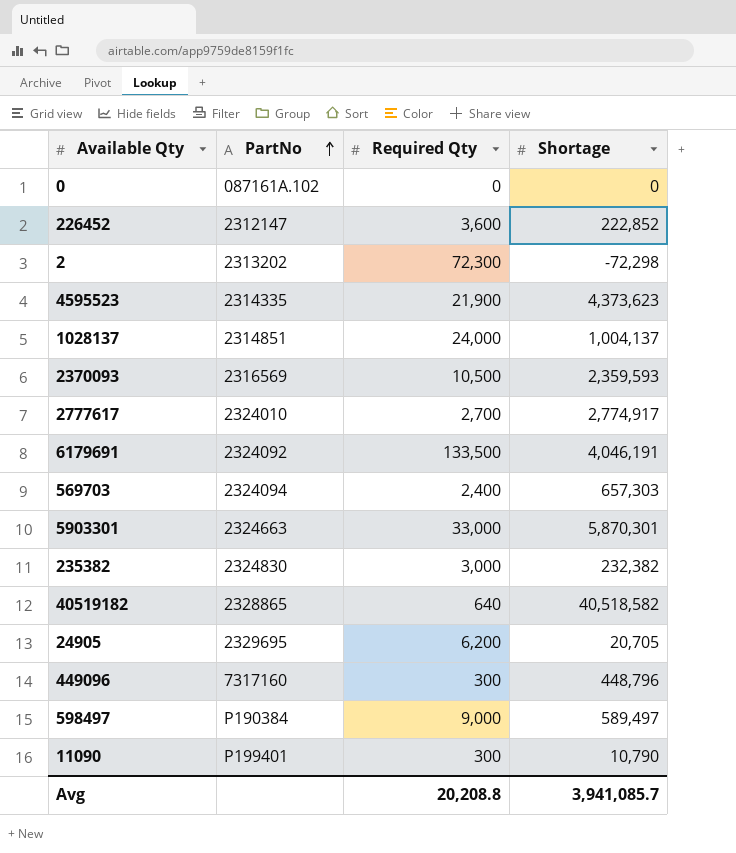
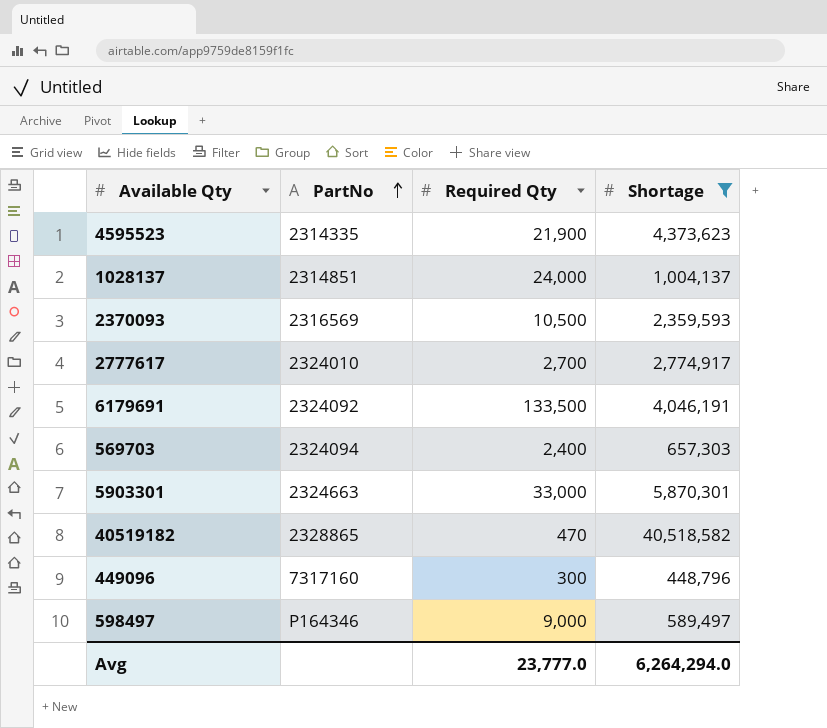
filter: none -> Shortage >= 448,796
40519182 | Required Qty: 640 -> 470
598497 | PartNo: P190384 -> P164346
Avg | Required Qty: 20,208.8 -> 23,777.0
Avg | Shortage: 3,941,085.7 -> 6,264,294.0

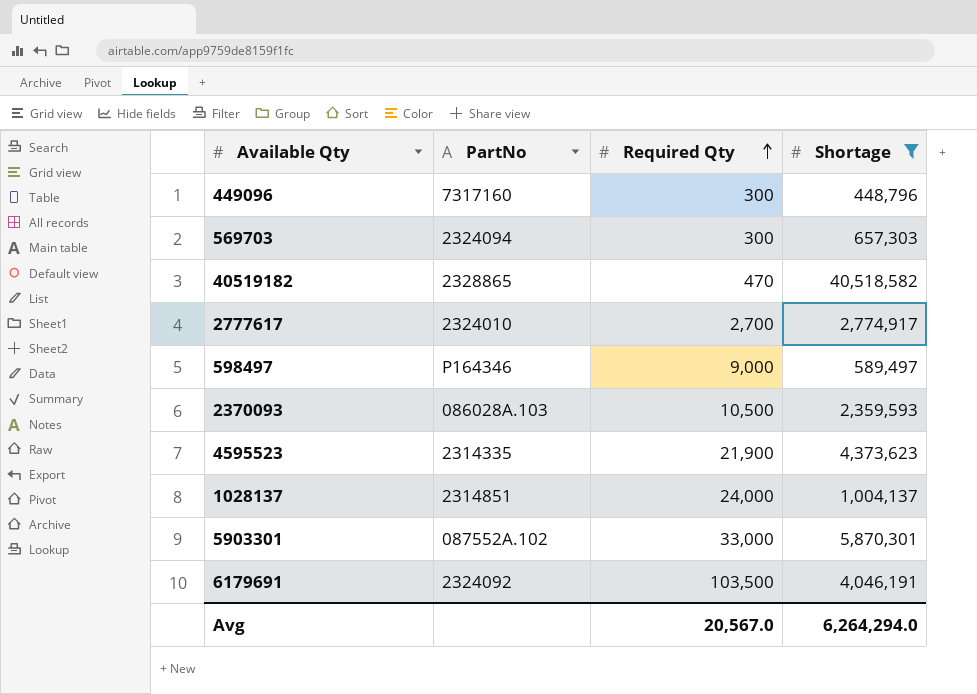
row order: PartNo ascending -> Required Qty ascending
569703 | Required Qty: 2,400 -> 300
2370093 | PartNo: 2316569 -> 086028A.103
5903301 | PartNo: 2324663 -> 087552A.102
6179691 | Required Qty: 133,500 -> 103,500
Avg | Required Qty: 23,777.0 -> 20,567.0

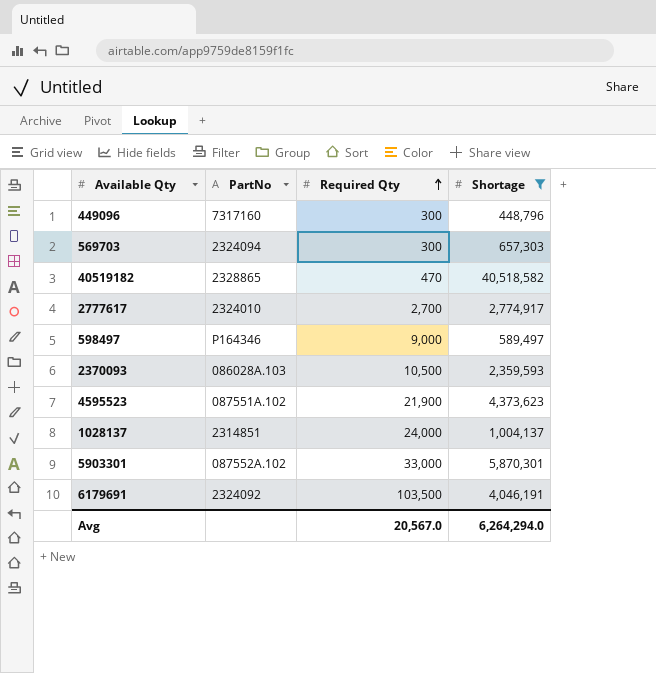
4595523 | PartNo: 2314335 -> 087551A.102

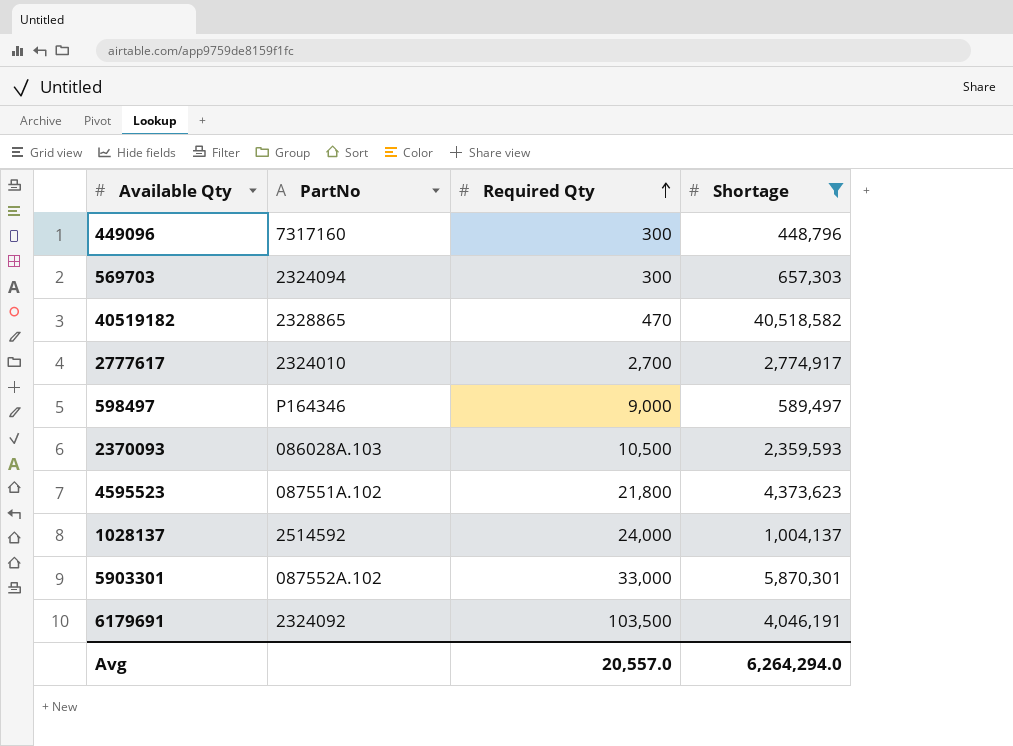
4595523 | Required Qty: 21,900 -> 21,800
1028137 | PartNo: 2314851 -> 2514592
Avg | Required Qty: 20,567.0 -> 20,557.0

